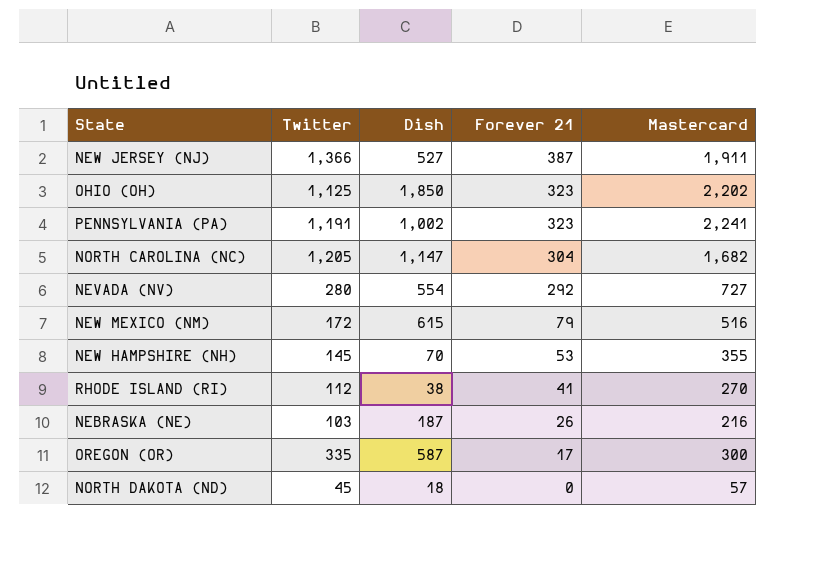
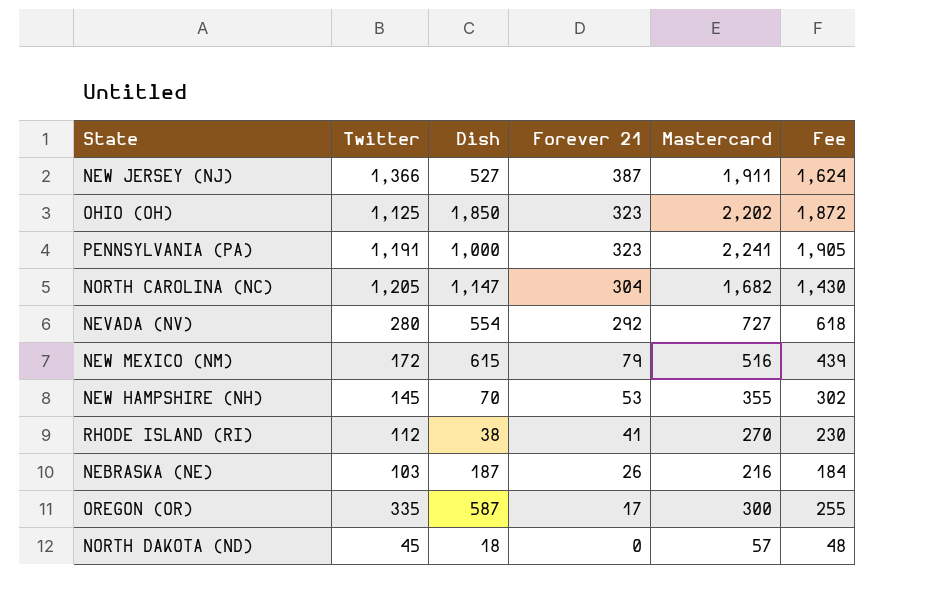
column Fee | formula: none -> [Mastercard] * 0.85
PENNSYLVANIA (PA) | Dish: 1,002 -> 1,000

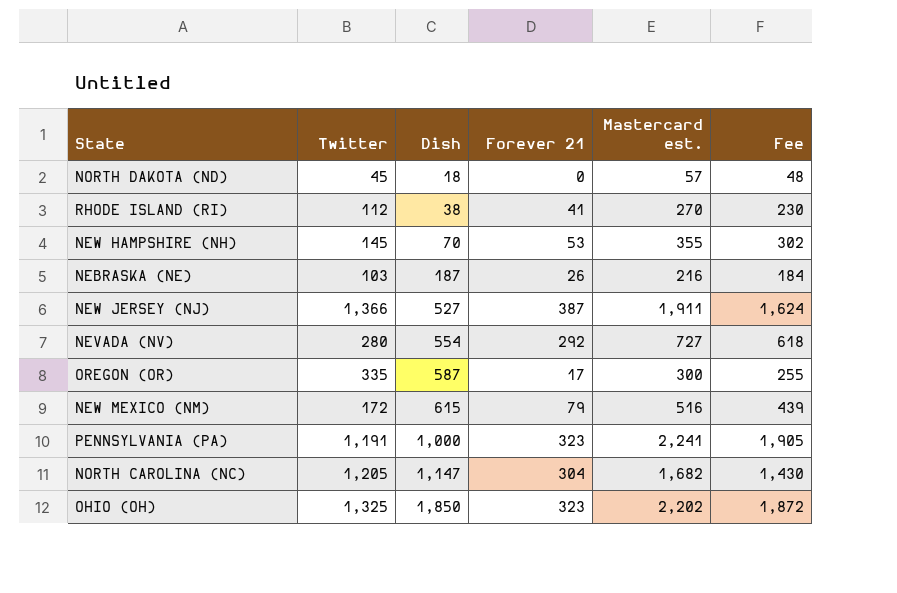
row order: Forever 21 descending -> Dish ascending
column name: Mastercard -> Mastercard est.
OHIO (OH) | Twitter: 1,125 -> 1,325

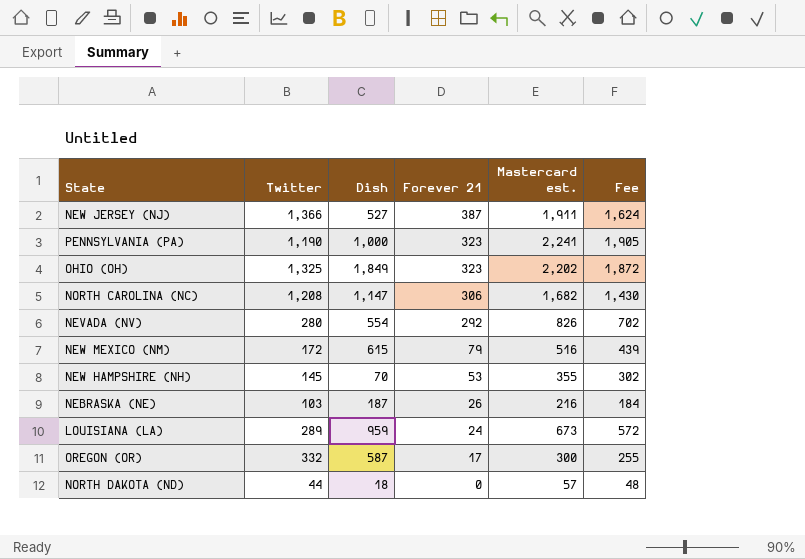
row order: Dish ascending -> Forever 21 descending
row RHODE ISLAND (RI): 112 | 38 | 41 | 270 | 230 -> none
PENNSYLVANIA (PA) | Twitter: 1,191 -> 1,190
OHIO (OH) | Dish: 1,850 -> 1,849
NORTH CAROLINA (NC) | Twitter: 1,205 -> 1,208
NORTH CAROLINA (NC) | Forever 21: 304 -> 306
NEVADA (NV) | Mastercard est.: 727 -> 826
NEVADA (NV) | Fee: 618 -> 702
row LOUISIANA (LA): none -> 289 | 959 | 24 | 673 | 572
OREGON (OR) | Twitter: 335 -> 332
NORTH DAKOTA (ND) | Twitter: 45 -> 44

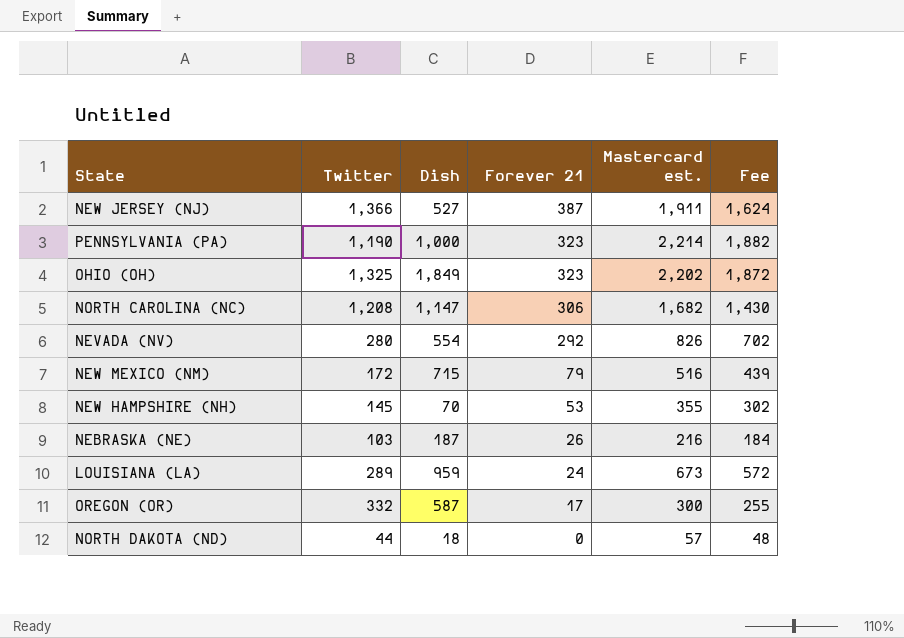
PENNSYLVANIA (PA) | Mastercard est.: 2,241 -> 2,214
PENNSYLVANIA (PA) | Fee: 1,905 -> 1,882
NEW MEXICO (NM) | Dish: 615 -> 715

